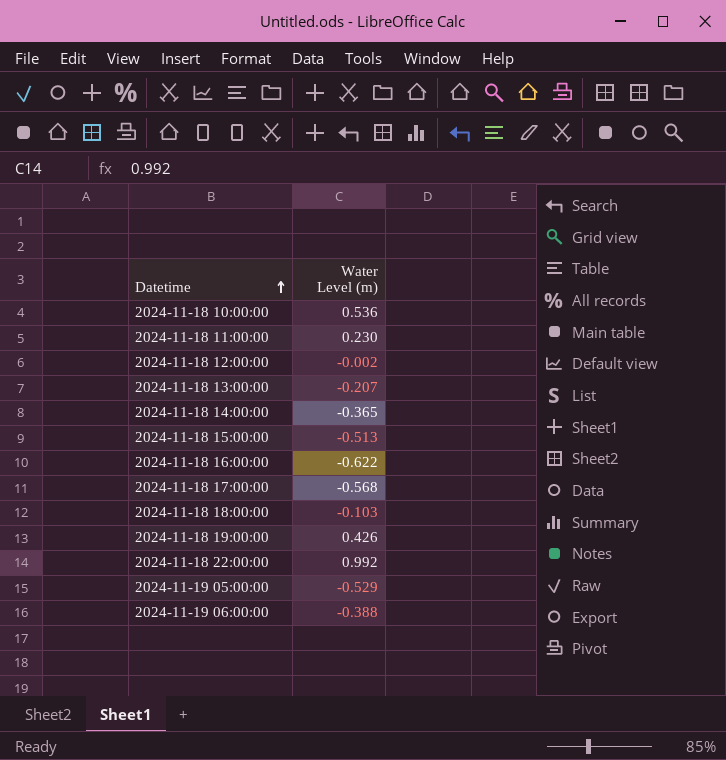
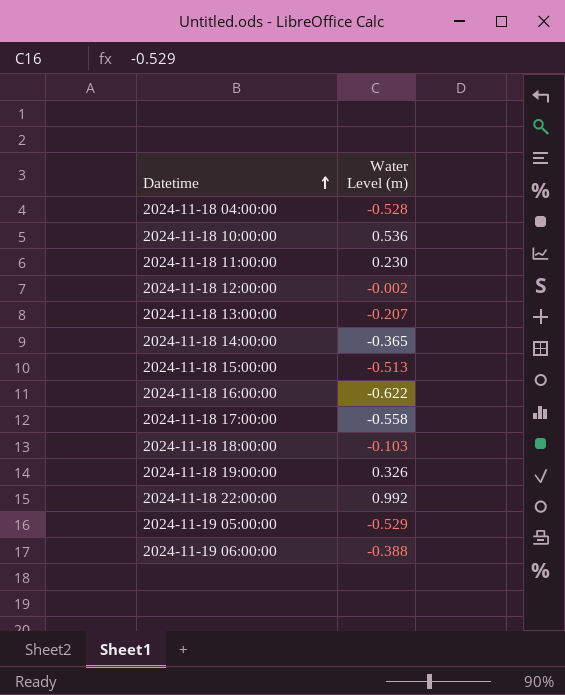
row 2024-11-18 04:00:00: none -> -0.528
2024-11-18 17:00:00 | Water Level (m): -0.568 -> -0.558
2024-11-18 19:00:00 | Water Level (m): 0.426 -> 0.326

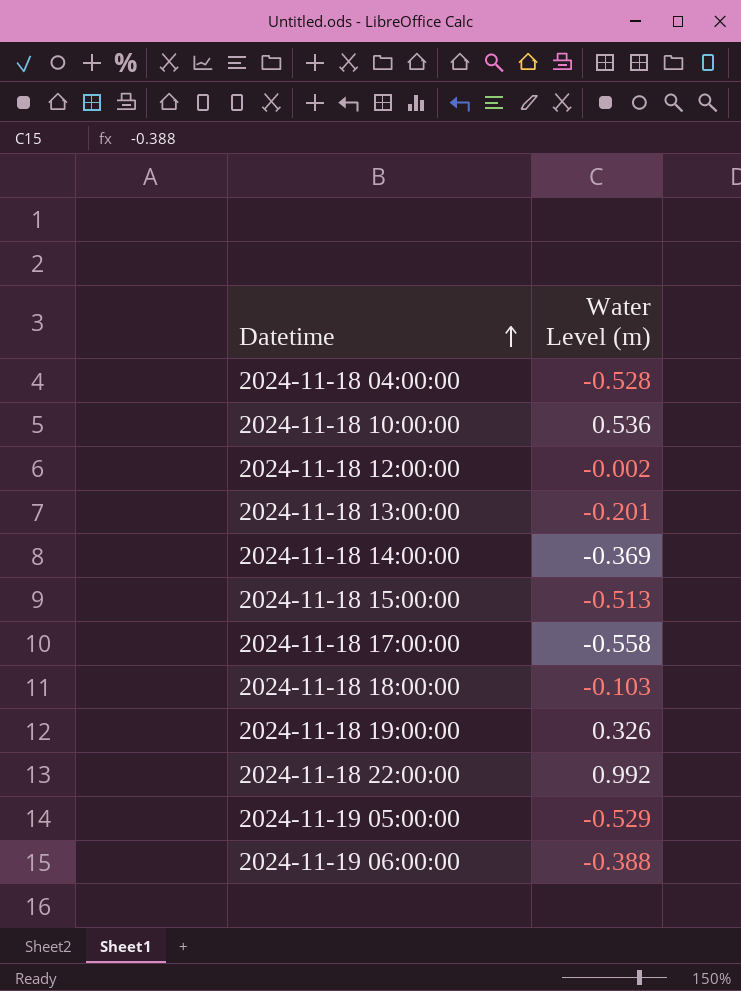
row 2024-11-18 11:00:00: 0.230 -> none
row 2024-11-18 16:00:00: -0.622 -> none
2024-11-18 13:00:00 | Water Level (m): -0.207 -> -0.201
2024-11-18 14:00:00 | Water Level (m): -0.365 -> -0.369

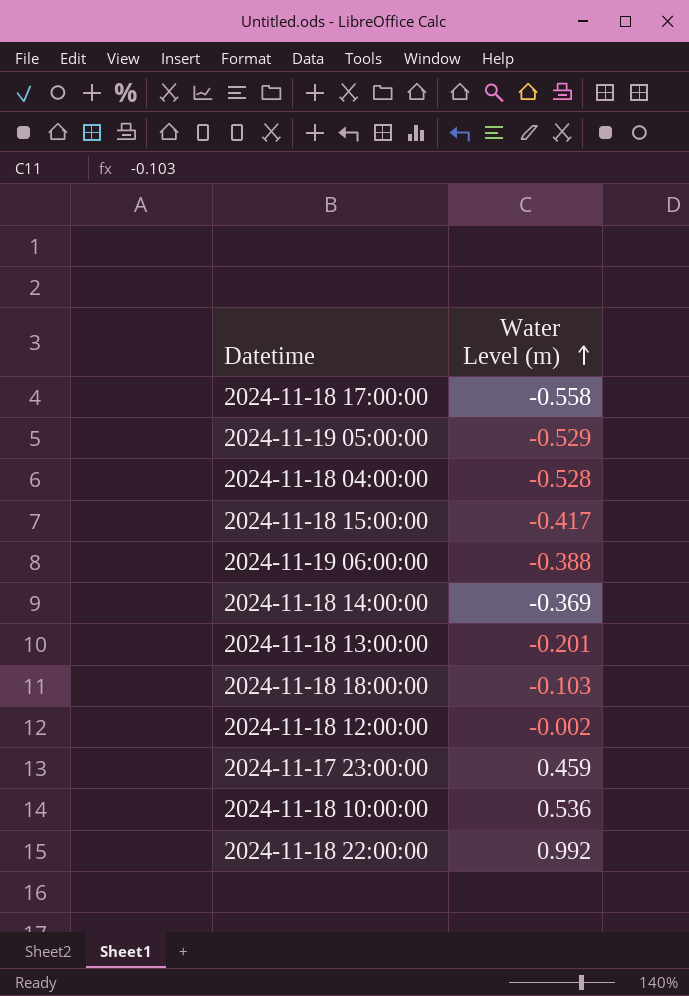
row order: Datetime ascending -> Water Level (m) ascending
row 2024-11-18 19:00:00: 0.326 -> none
2024-11-18 15:00:00 | Water Level (m): -0.513 -> -0.417
row 2024-11-17 23:00:00: none -> 0.459

